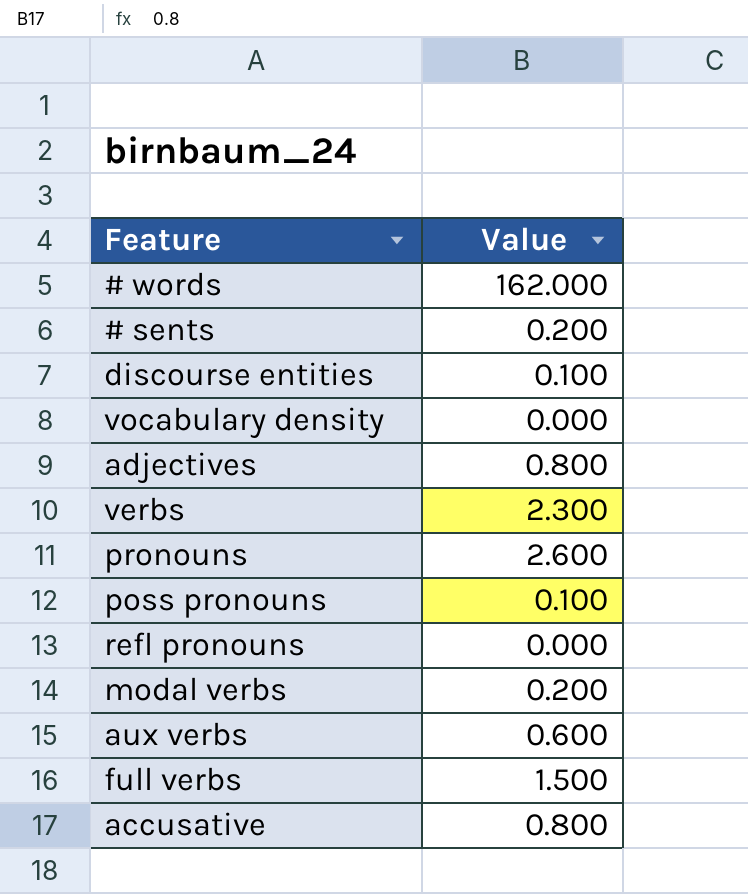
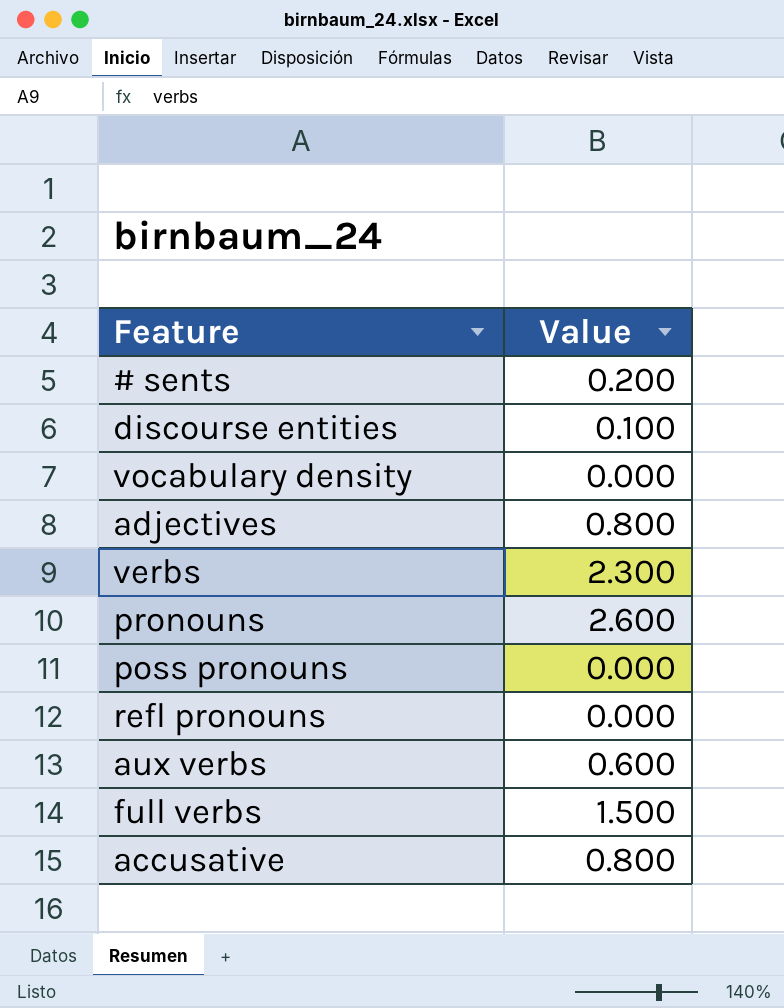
row # words: 162.000 -> none
row modal verbs: 0.200 -> none
poss pronouns | Value: 0.100 -> 0.000

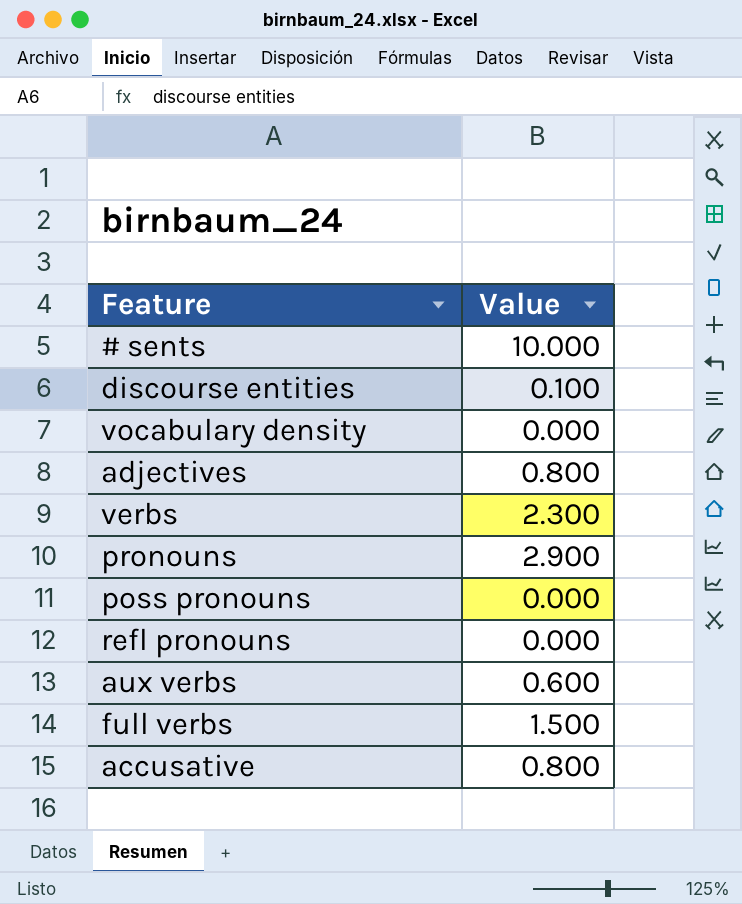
# sents | Value: 0.200 -> 10.000
pronouns | Value: 2.600 -> 2.900

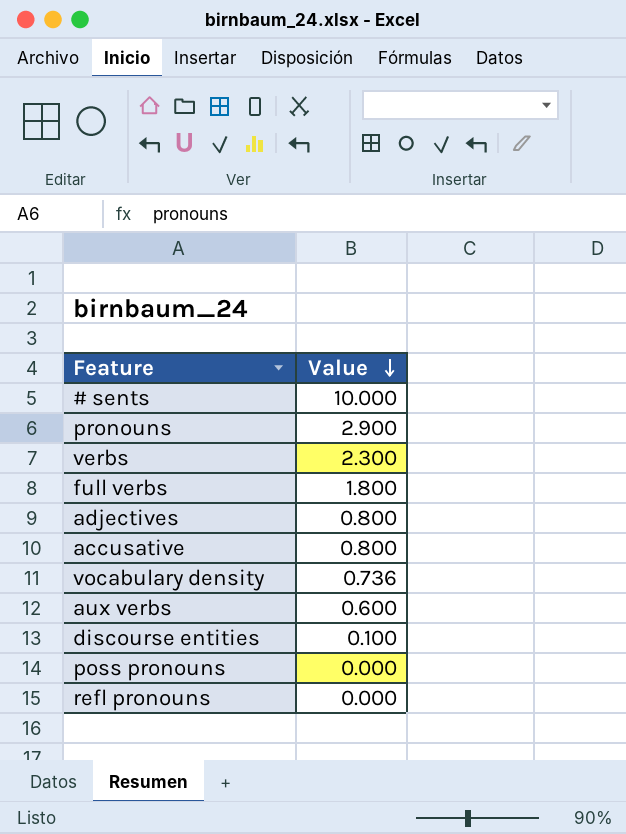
row order: none -> Value descending
full verbs | Value: 1.500 -> 1.800
vocabulary density | Value: 0.000 -> 0.736

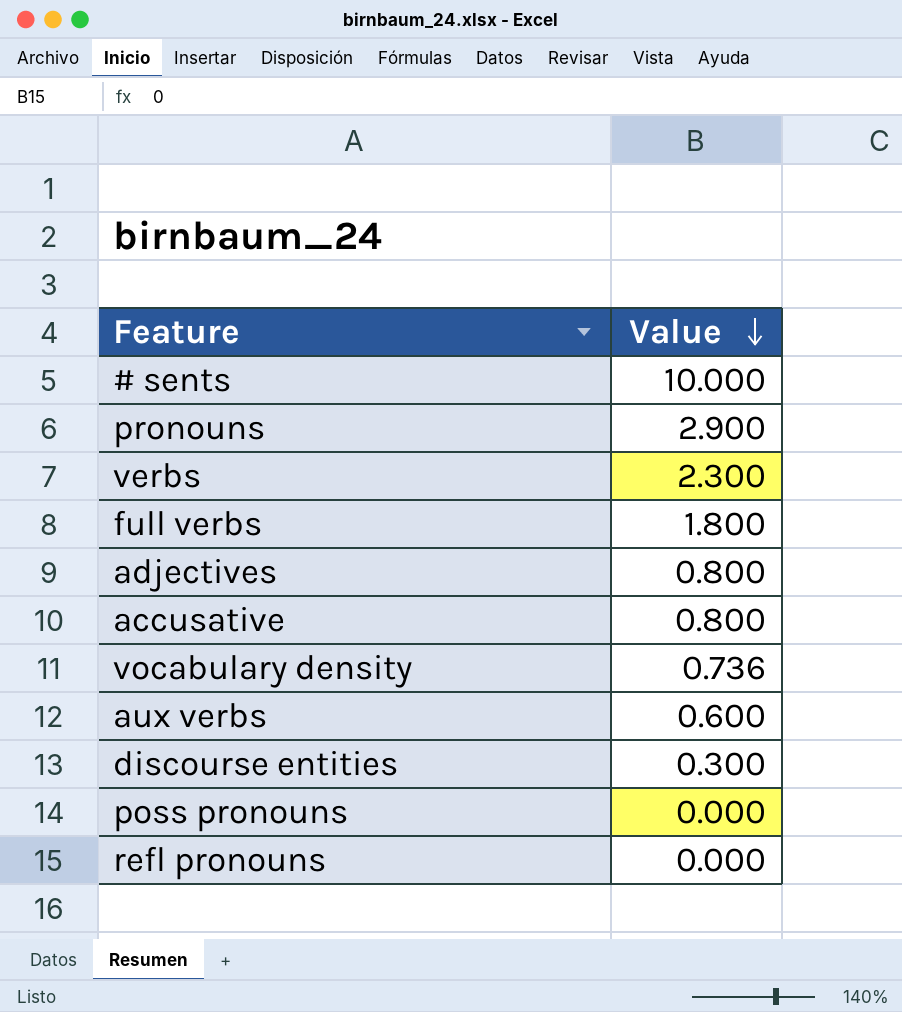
discourse entities | Value: 0.100 -> 0.300

